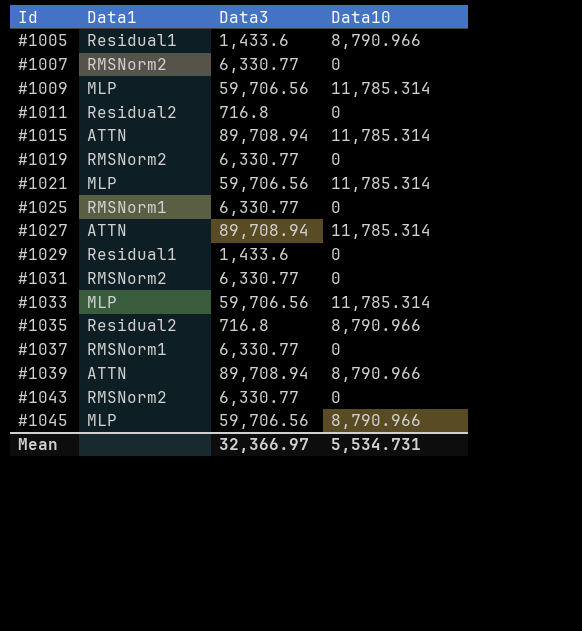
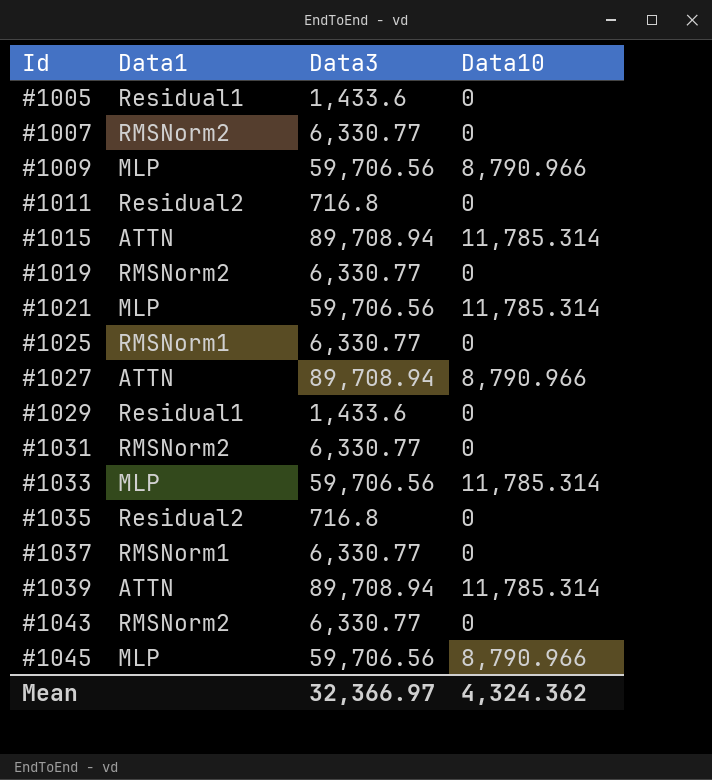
#1005 | Data10: 8,790.966 -> 0
#1009 | Data10: 11,785.314 -> 8,790.966
#1027 | Data10: 11,785.314 -> 8,790.966
#1035 | Data10: 8,790.966 -> 0
#1039 | Data10: 8,790.966 -> 11,785.314
Mean | Data10: 5,534.731 -> 4,324.362

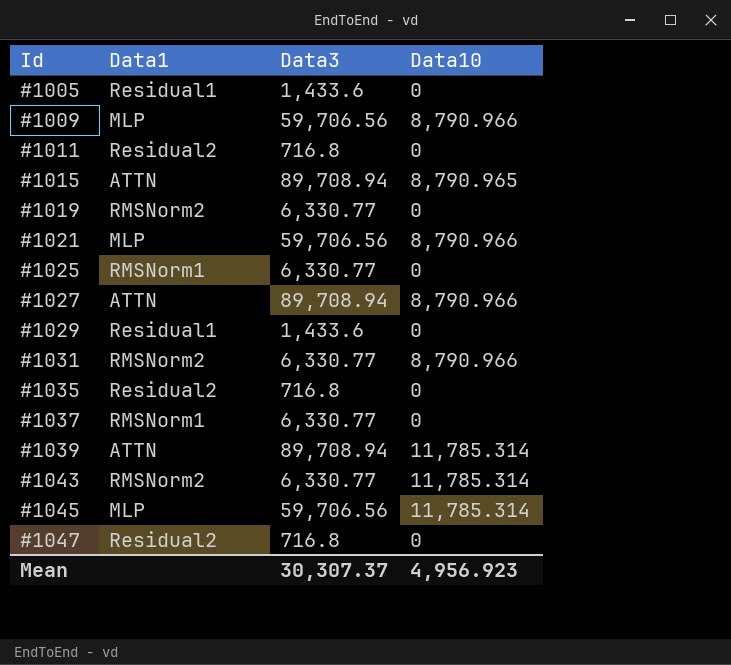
row #1007: RMSNorm2 | 6,330.77 | 0 -> none
row #1033: MLP | 59,706.56 | 11,785.314 -> none
#1015 | Data10: 11,785.314 -> 8,790.965
#1021 | Data10: 11,785.314 -> 8,790.966
#1031 | Data10: 0 -> 8,790.966
#1043 | Data10: 0 -> 11,785.314
#1045 | Data10: 8,790.966 -> 11,785.314
row #1047: none -> Residual2 | 716.8 | 0
Mean | Data3: 32,366.97 -> 30,307.37
Mean | Data10: 4,324.362 -> 4,956.923

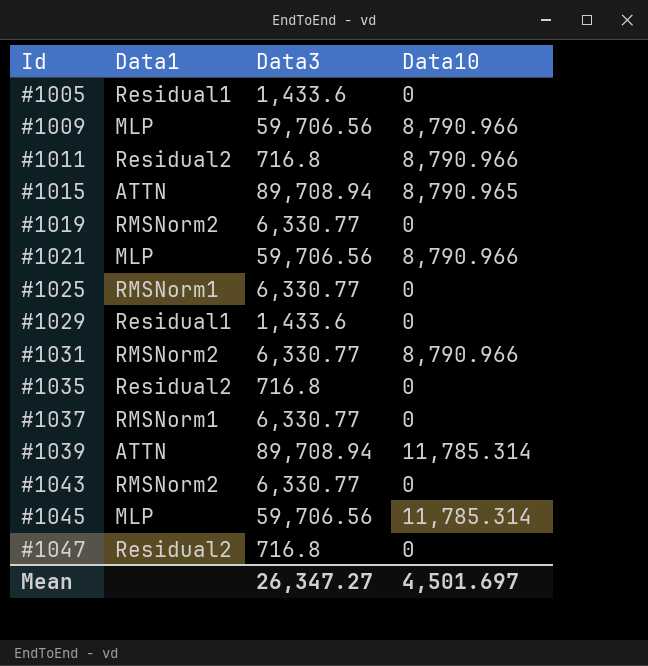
row #1027: ATTN | 89,708.94 | 8,790.966 -> none
#1011 | Data10: 0 -> 8,790.966
#1043 | Data10: 11,785.314 -> 0
Mean | Data3: 30,307.37 -> 26,347.27
Mean | Data10: 4,956.923 -> 4,501.697

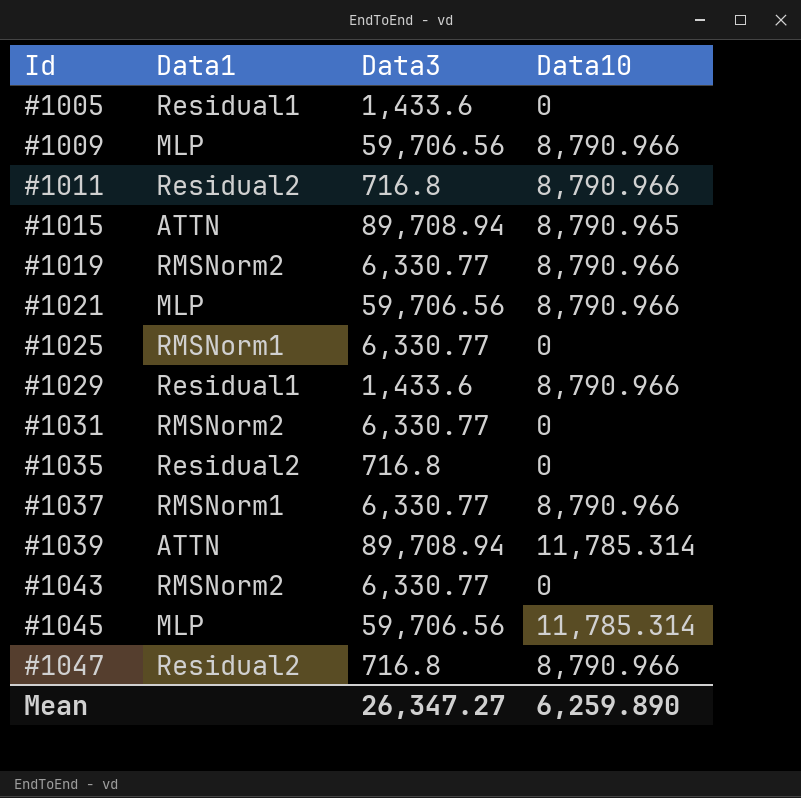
#1019 | Data10: 0 -> 8,790.966
#1029 | Data10: 0 -> 8,790.966
#1031 | Data10: 8,790.966 -> 0
#1037 | Data10: 0 -> 8,790.966
#1047 | Data10: 0 -> 8,790.966
Mean | Data10: 4,501.697 -> 6,259.890

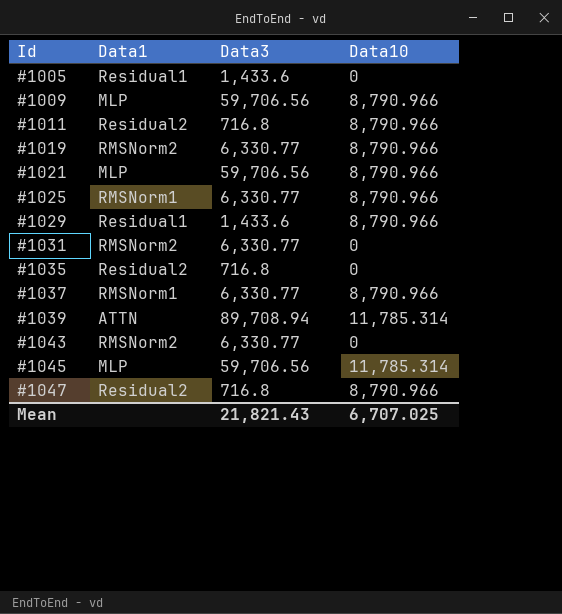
row #1015: ATTN | 89,708.94 | 8,790.965 -> none
#1025 | Data10: 0 -> 8,790.966
Mean | Data3: 26,347.27 -> 21,821.43
Mean | Data10: 6,259.890 -> 6,707.025

